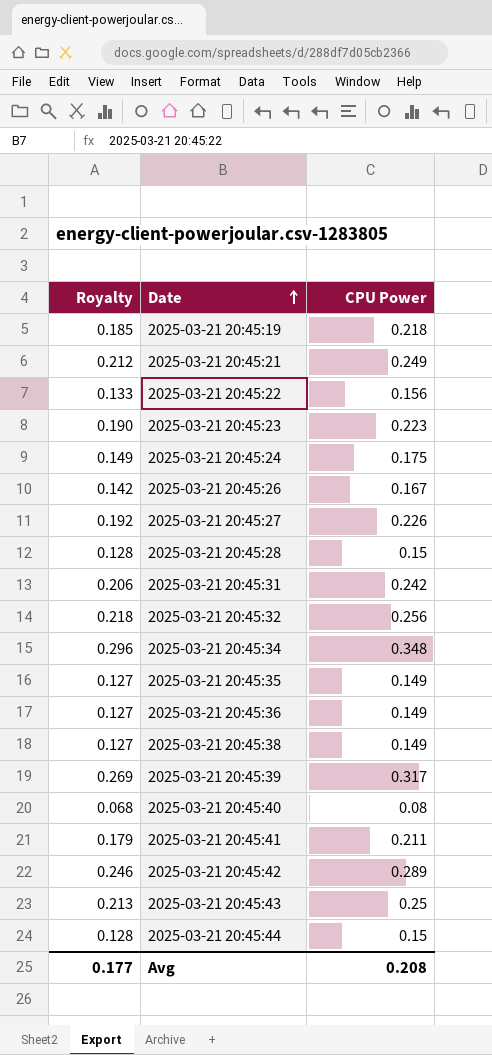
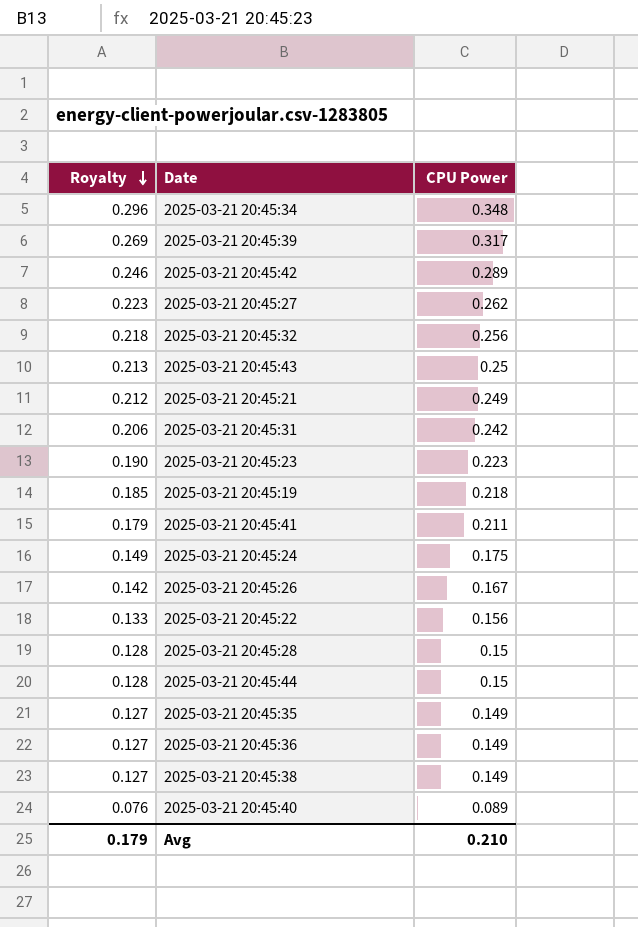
row order: Date ascending -> Royalty descending
2025-03-21 20:45:27 | Royalty: 0.192 -> 0.223
2025-03-21 20:45:27 | CPU Power: 0.226 -> 0.262
2025-03-21 20:45:40 | Royalty: 0.068 -> 0.076
2025-03-21 20:45:40 | CPU Power: 0.08 -> 0.089
Avg | Royalty: 0.177 -> 0.179
Avg | CPU Power: 0.208 -> 0.210

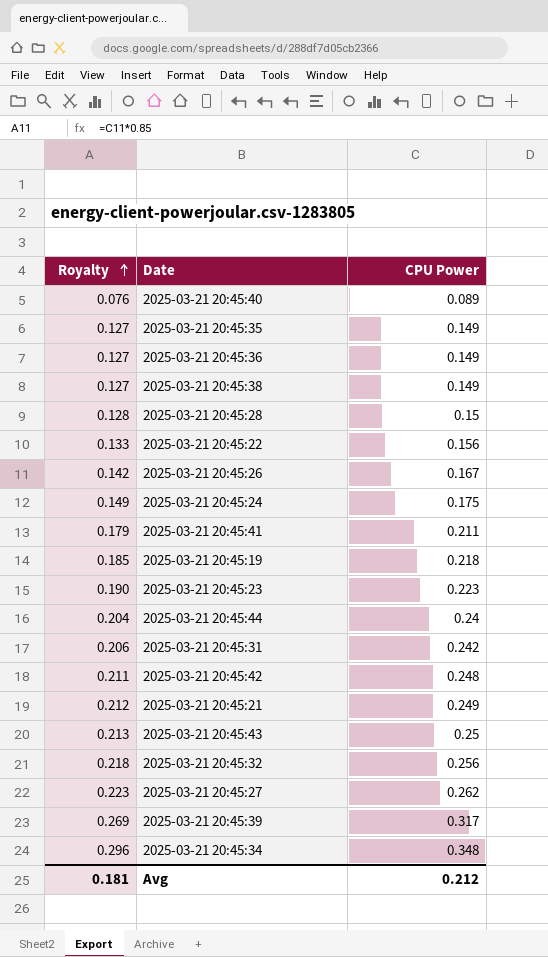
row order: Royalty descending -> Royalty ascending
2025-03-21 20:45:44 | Royalty: 0.128 -> 0.204
2025-03-21 20:45:44 | CPU Power: 0.15 -> 0.24
2025-03-21 20:45:42 | Royalty: 0.246 -> 0.211
2025-03-21 20:45:42 | CPU Power: 0.289 -> 0.248
Avg | Royalty: 0.179 -> 0.181
Avg | CPU Power: 0.210 -> 0.212

